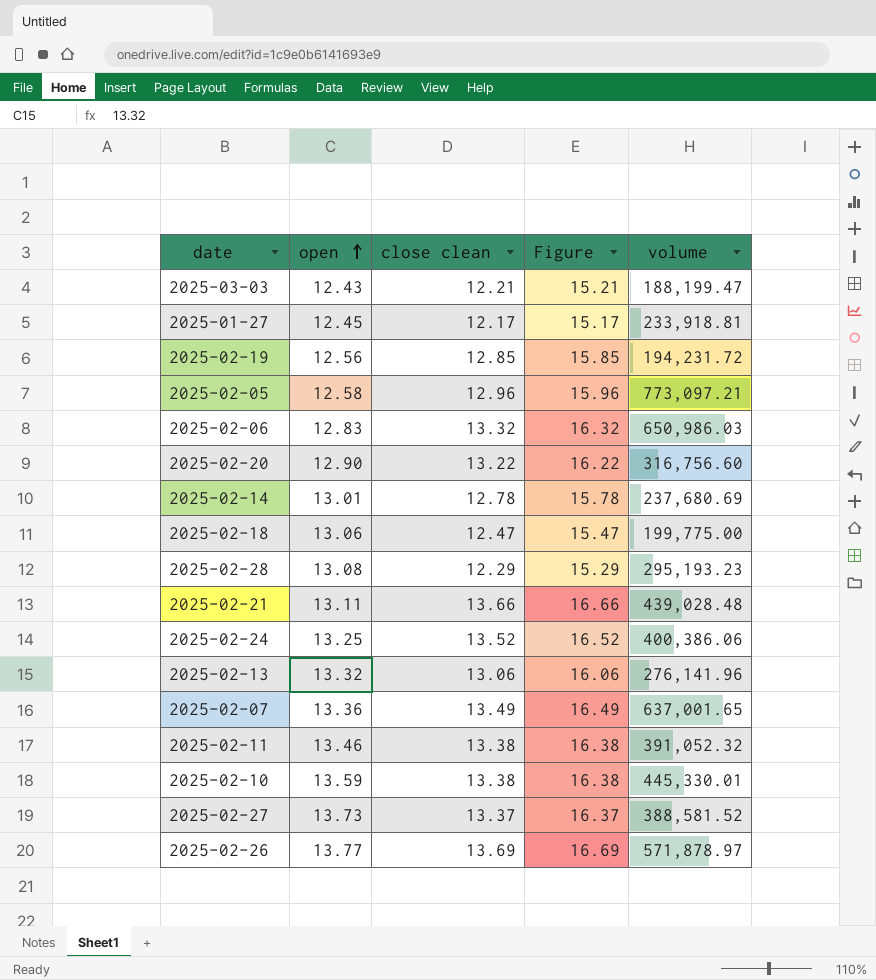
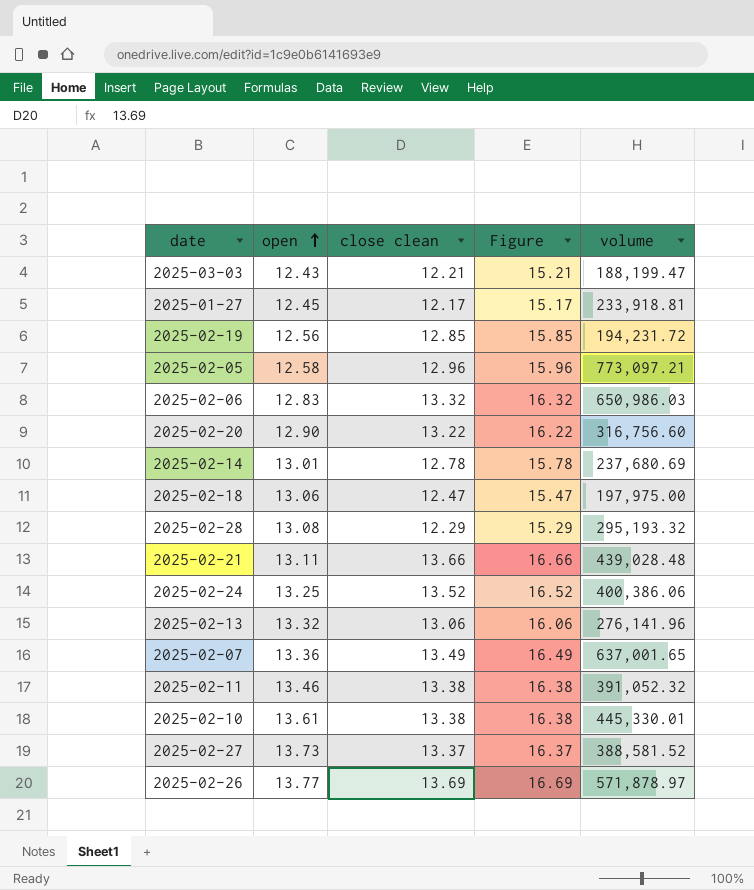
2025-02-18 | volume: 199,775.00 -> 197,975.00
2025-02-28 | volume: 295,193.23 -> 295,193.32
2025-02-10 | open: 13.59 -> 13.61

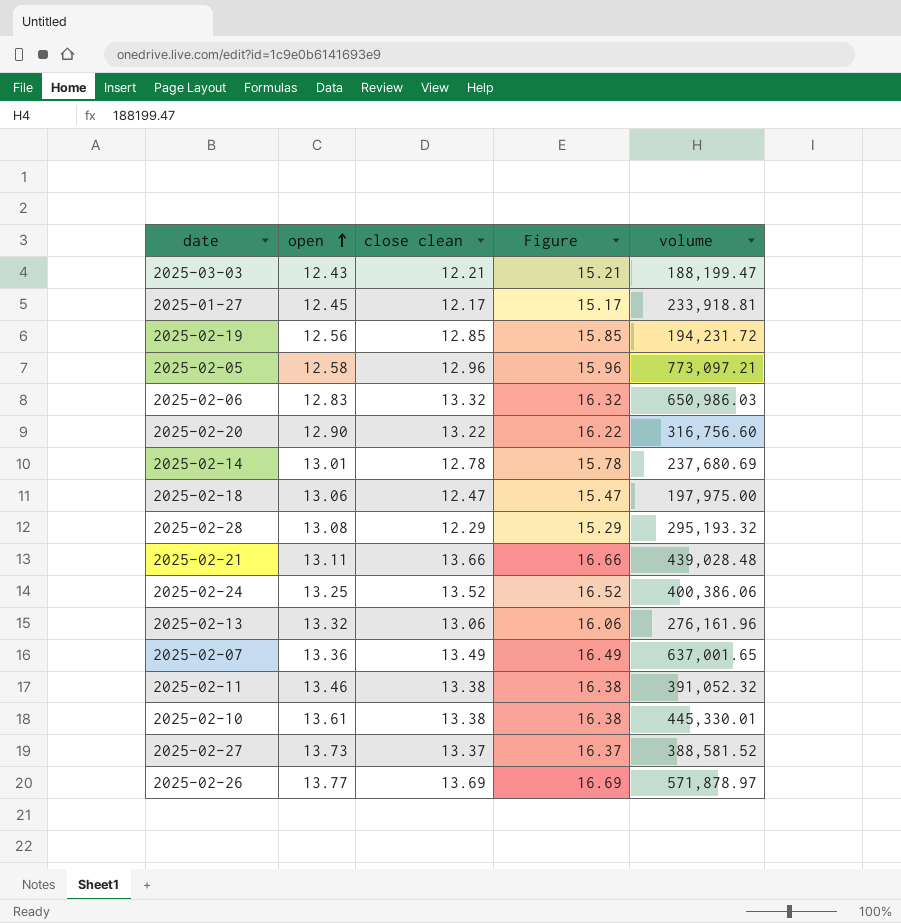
2025-02-13 | volume: 276,141.96 -> 276,161.96

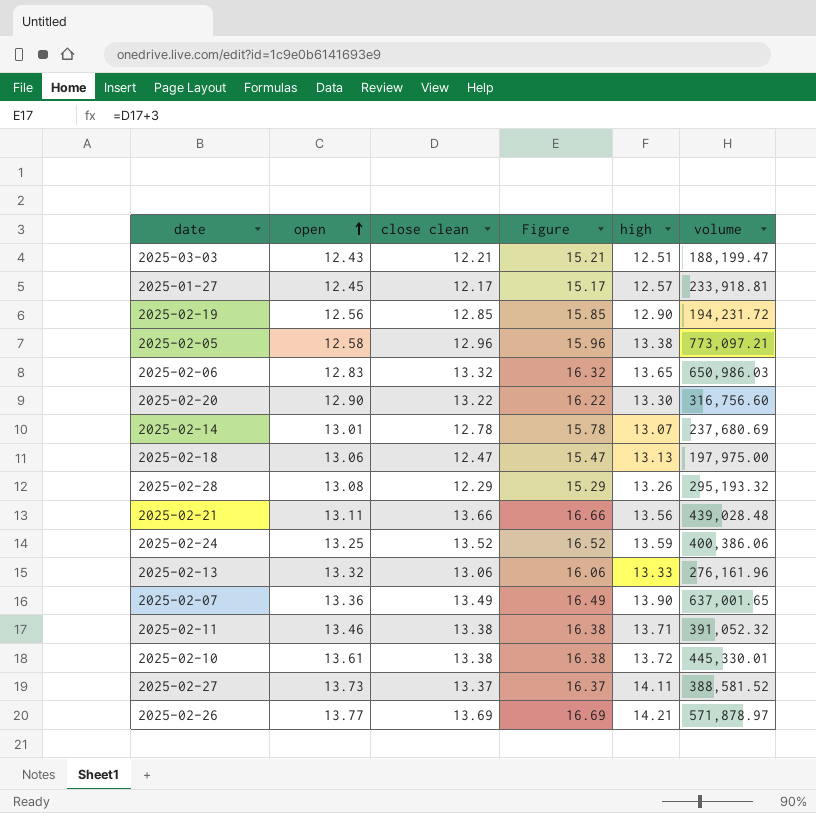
column high | position: none -> 5

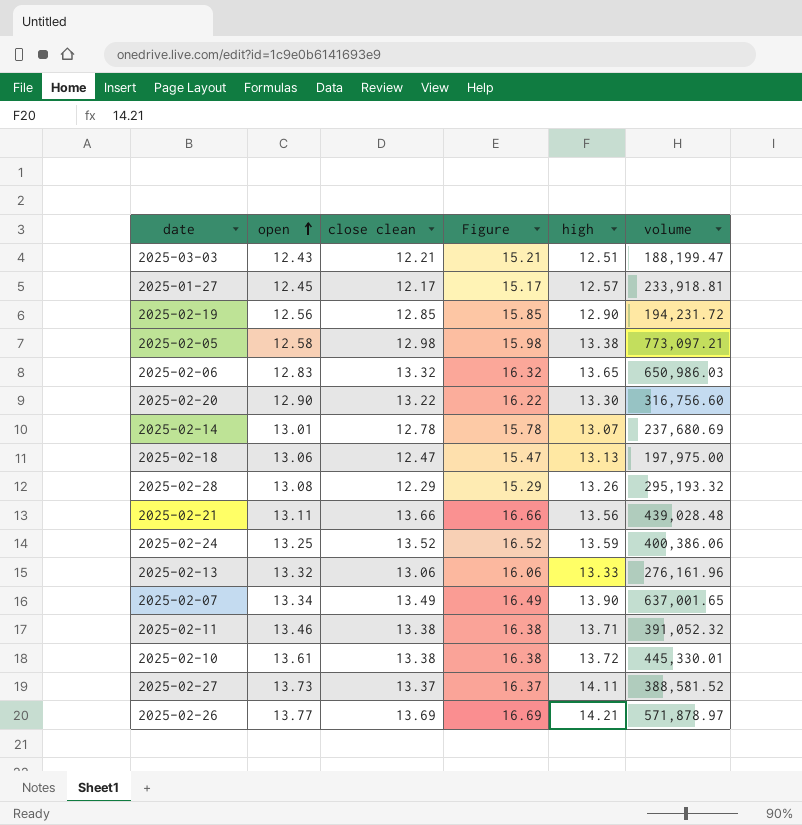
2025-02-05 | close clean: 12.96 -> 12.98
2025-02-05 | Figure: 15.96 -> 15.98
2025-02-07 | open: 13.36 -> 13.34

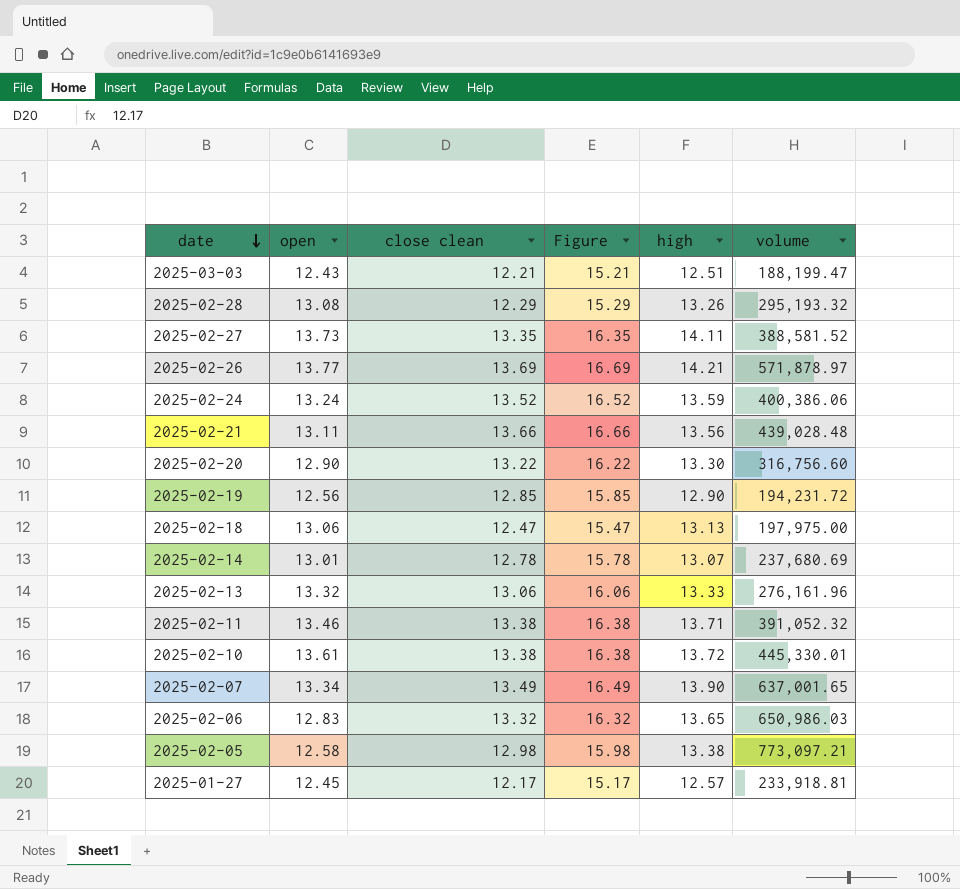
row order: open ascending -> date descending
2025-02-27 | close clean: 13.37 -> 13.35
2025-02-27 | Figure: 16.37 -> 16.35
2025-02-24 | open: 13.25 -> 13.24

